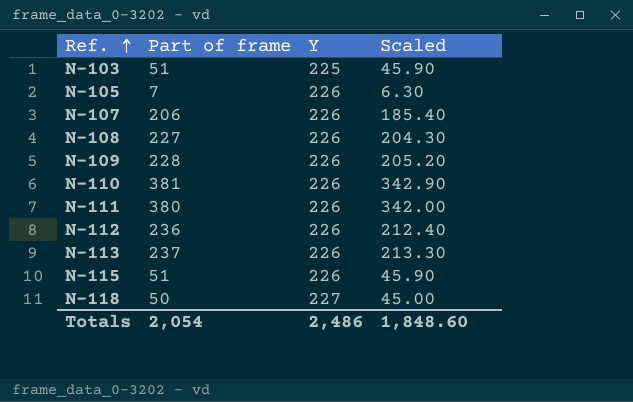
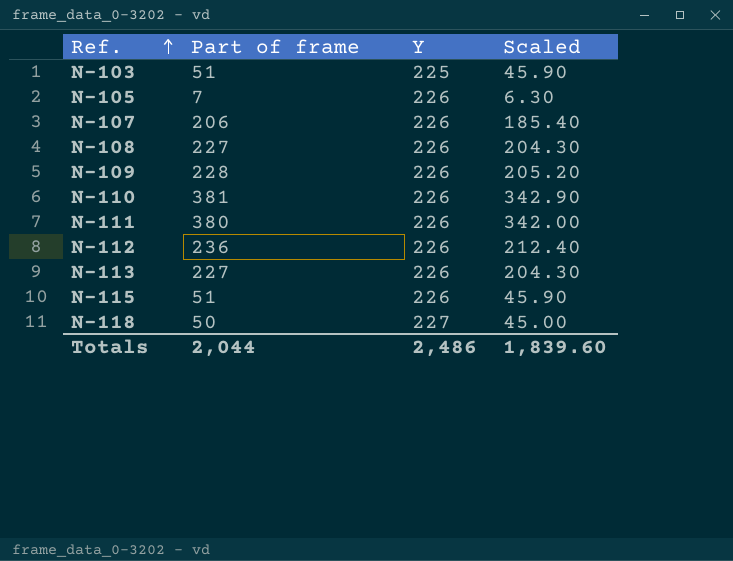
N-113 | Part of frame: 237 -> 227
N-113 | Scaled: 213.30 -> 204.30
Totals | Part of frame: 2,054 -> 2,044
Totals | Scaled: 1,848.60 -> 1,839.60

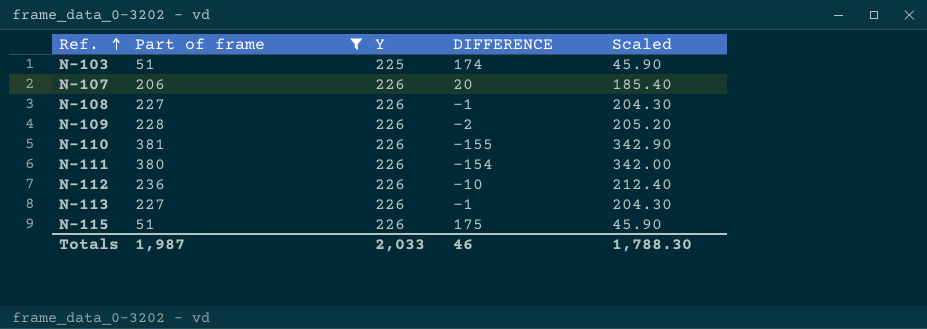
filter: none -> Part of frame >= 51
column DIFFERENCE | formula: none -> [Y] - [Part of frame]
Totals | Part of frame: 2,044 -> 1,987
Totals | Y: 2,486 -> 2,033
Totals | Scaled: 1,839.60 -> 1,788.30

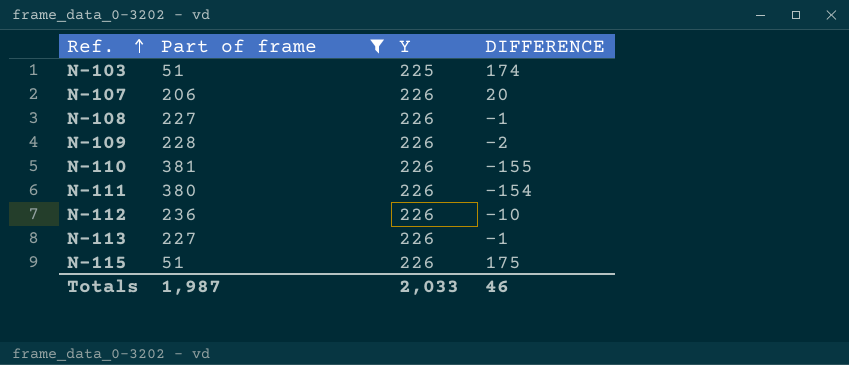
column Scaled | formula: [Part of frame] * 0.9 -> none

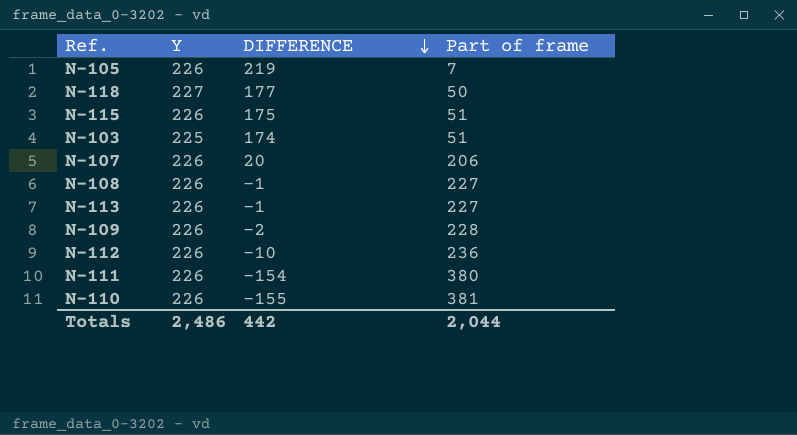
filter: Part of frame >= 51 -> none
row order: Ref. ascending -> DIFFERENCE descending
column Part of frame | position: 2 -> 4
Totals | Y: 2,033 -> 2,486
Totals | DIFFERENCE: 46 -> 442
Totals | Part of frame: 1,987 -> 2,044

